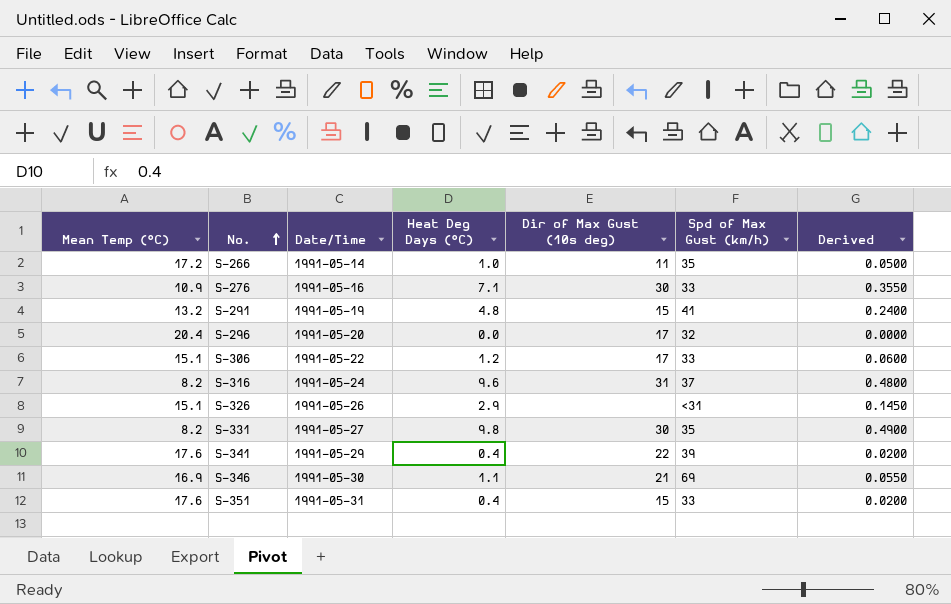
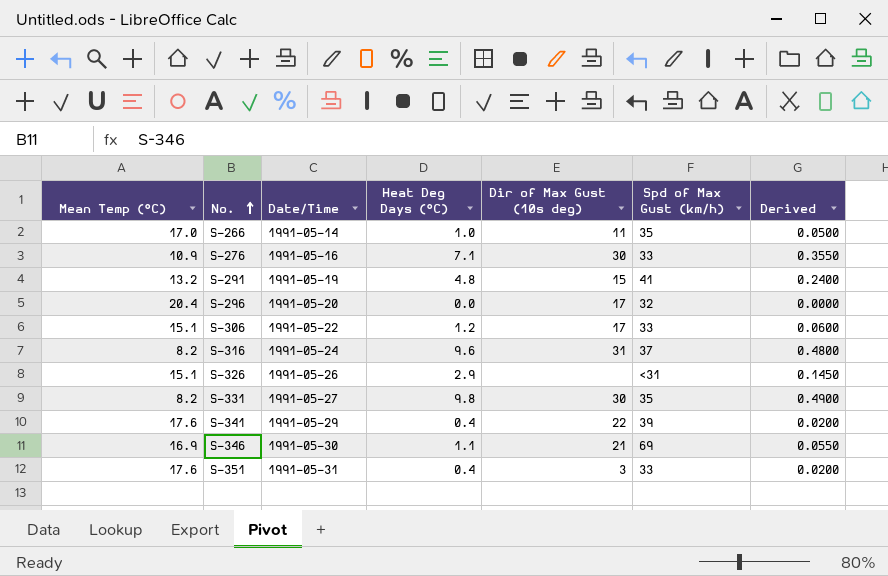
S-266 | Mean Temp (°C): 17.2 -> 17.0
S-351 | Dir of Max Gust (10s deg): 15 -> 3

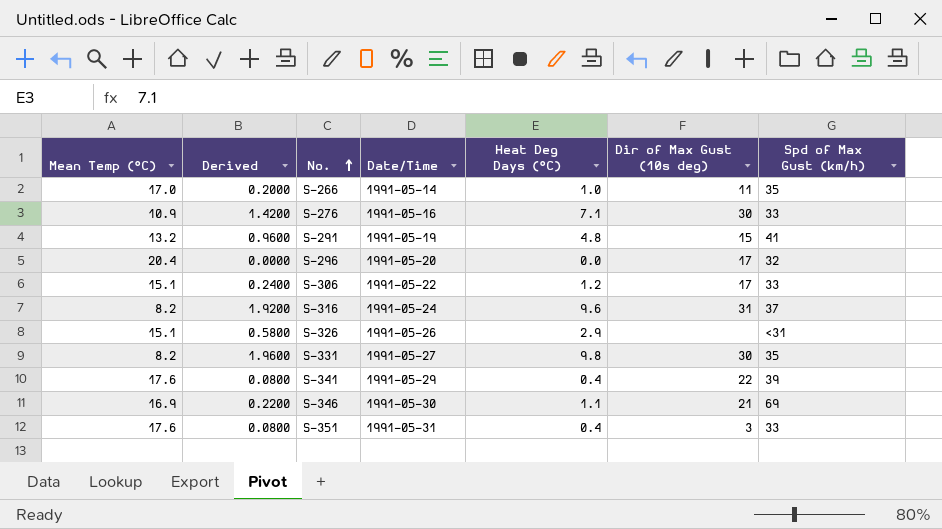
column Derived | formula: [Heat Deg Days (°C)] * 0.05 -> [Heat Deg Days (°C)] * 0.2
column Derived | position: 7 -> 2

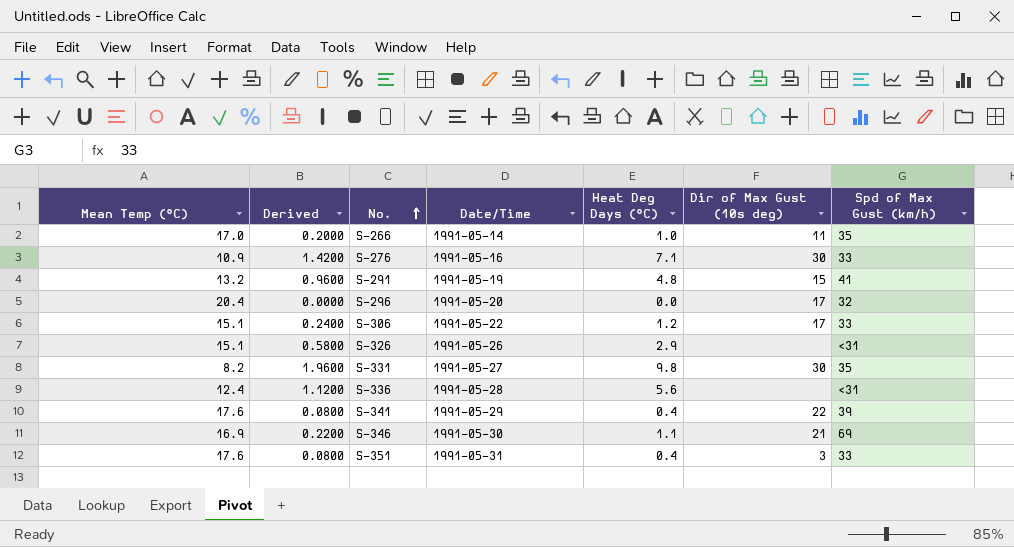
row S-316: 8.2 | 1.9200 | 1991-05-24 | 9.6 | 31 | 37 -> none
row S-336: none -> 12.4 | 1.1200 | 1991-05-28 | 5.6 | none | <31

